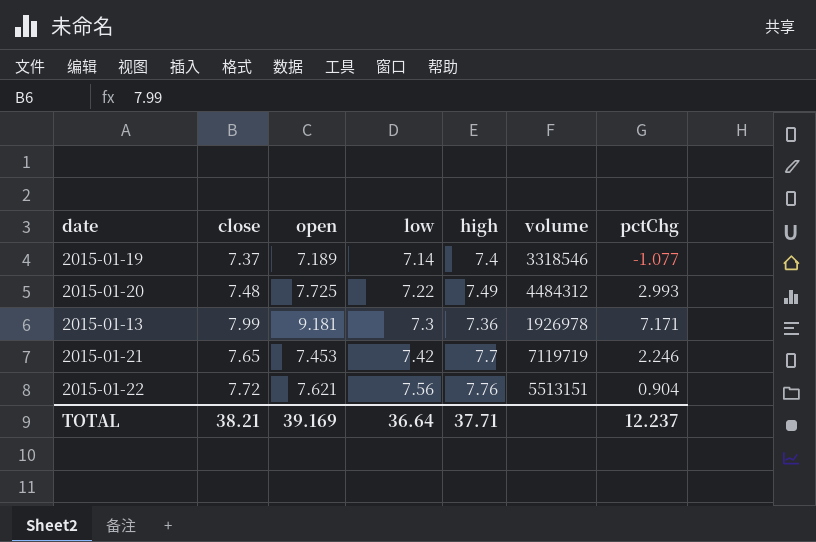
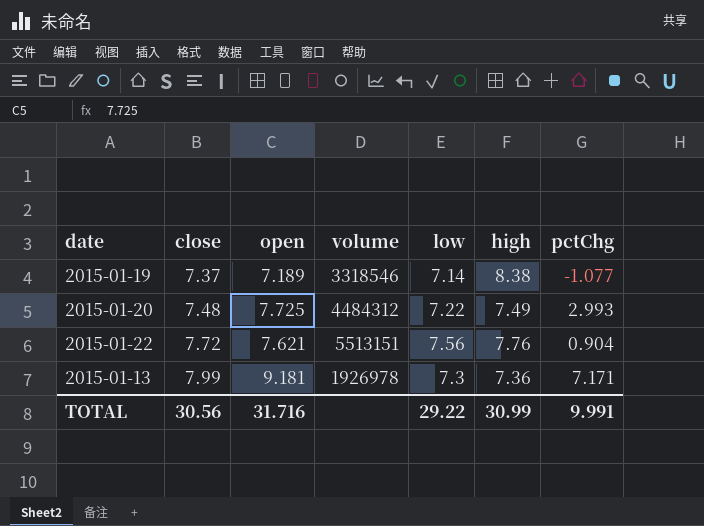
row order: low ascending -> close ascending
column volume | position: 6 -> 4
row 2015-01-21: 7.65 | 7.453 | 7.42 | 7.7 | 7119719 | 2.246 -> none
2015-01-19 | high: 7.4 -> 8.38
TOTAL | close: 38.21 -> 30.56
TOTAL | open: 39.169 -> 31.716
TOTAL | low: 36.64 -> 29.22
TOTAL | high: 37.71 -> 30.99
TOTAL | pctChg: 12.237 -> 9.991

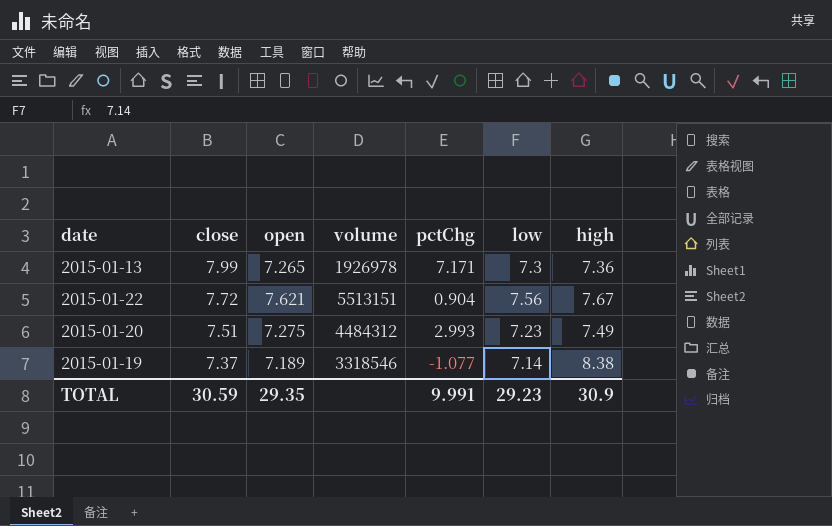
row order: close ascending -> close descending
column pctChg | position: 7 -> 5
2015-01-13 | open: 9.181 -> 7.265
2015-01-22 | high: 7.76 -> 7.67
2015-01-20 | close: 7.48 -> 7.51
2015-01-20 | open: 7.725 -> 7.275
2015-01-20 | low: 7.22 -> 7.23
TOTAL | close: 30.56 -> 30.59
TOTAL | open: 31.716 -> 29.35
TOTAL | low: 29.22 -> 29.23
TOTAL | high: 30.99 -> 30.9

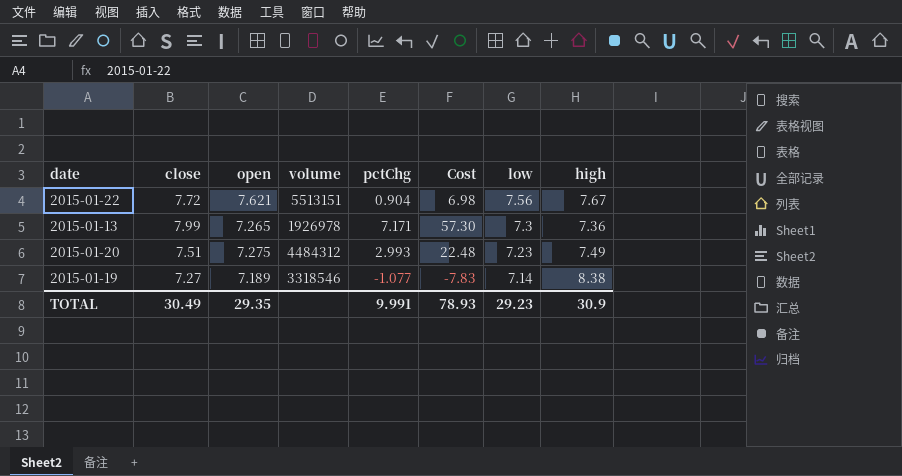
row order: close descending -> low descending
column Cost | formula: none -> [close] * [pctChg]
2015-01-19 | close: 7.37 -> 7.27
TOTAL | close: 30.59 -> 30.49

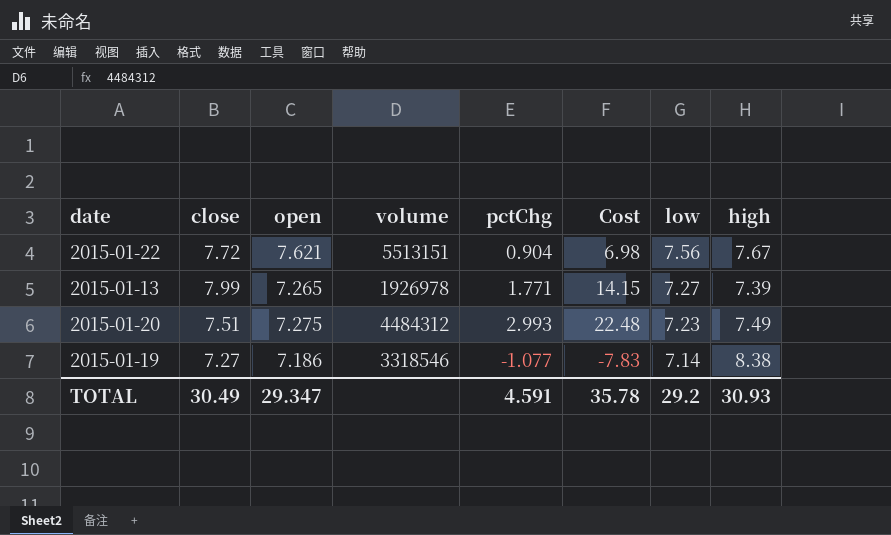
2015-01-13 | pctChg: 7.171 -> 1.771
2015-01-13 | Cost: 57.30 -> 14.15
2015-01-13 | low: 7.3 -> 7.27
2015-01-13 | high: 7.36 -> 7.39
2015-01-19 | open: 7.189 -> 7.186
TOTAL | open: 29.35 -> 29.347
TOTAL | pctChg: 9.991 -> 4.591
TOTAL | Cost: 78.93 -> 35.78
TOTAL | low: 29.23 -> 29.2
TOTAL | high: 30.9 -> 30.93

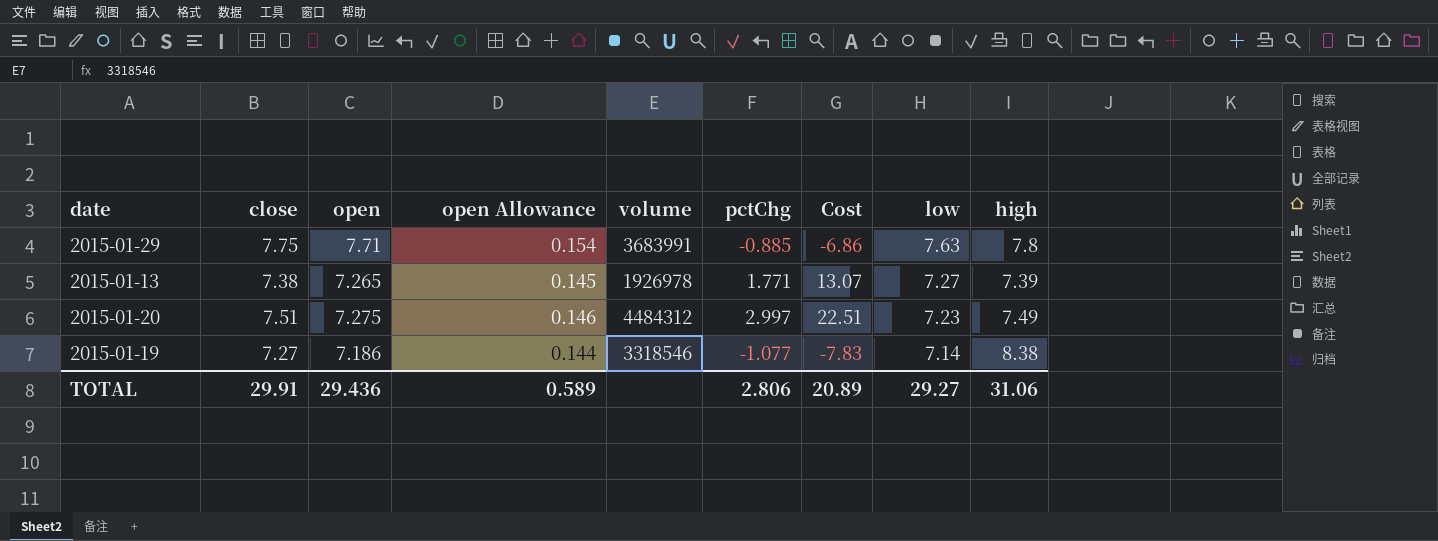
column open Allowance | formula: none -> [open] * 0.02
row 2015-01-22: 7.72 | 7.621 | 5513151 | 0.904 | 6.98 | 7.56 | 7.67 -> none
row 2015-01-29: none -> 7.75 | 7.71 | 0.154 | 3683991 | -0.885 | -6.86 | 7.63 | 7.8
2015-01-13 | close: 7.99 -> 7.38
2015-01-13 | Cost: 14.15 -> 13.07
2015-01-20 | pctChg: 2.993 -> 2.997
2015-01-20 | Cost: 22.48 -> 22.51
TOTAL | close: 30.49 -> 29.91
TOTAL | open: 29.347 -> 29.436
TOTAL | pctChg: 4.591 -> 2.806
TOTAL | Cost: 35.78 -> 20.89
TOTAL | low: 29.2 -> 29.27
TOTAL | high: 30.93 -> 31.06

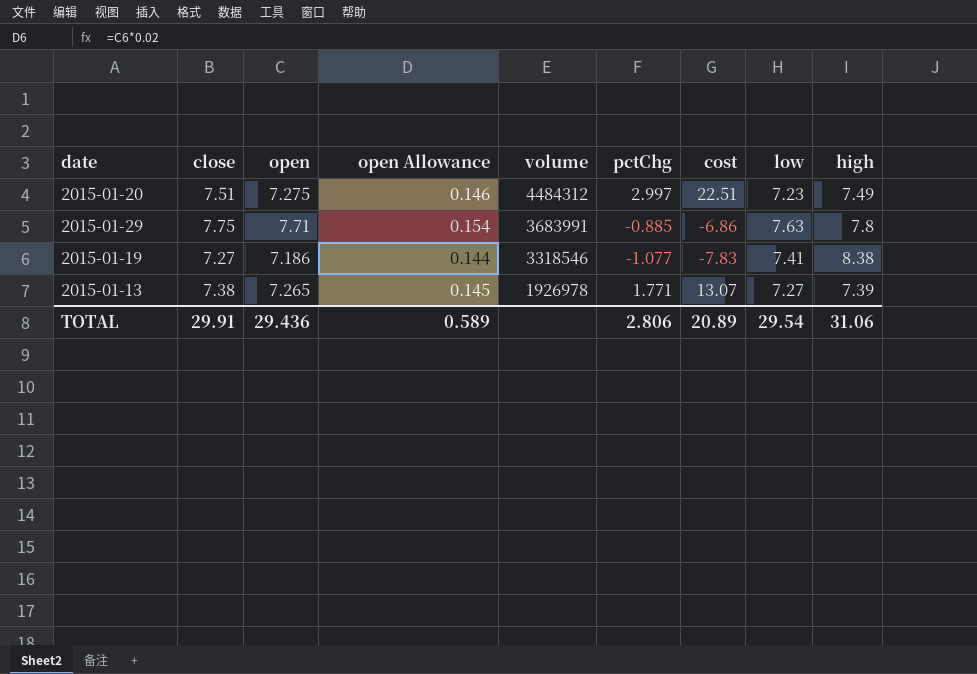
row order: low descending -> volume descending
column name: Cost -> cost
2015-01-19 | low: 7.14 -> 7.41
TOTAL | low: 29.27 -> 29.54

